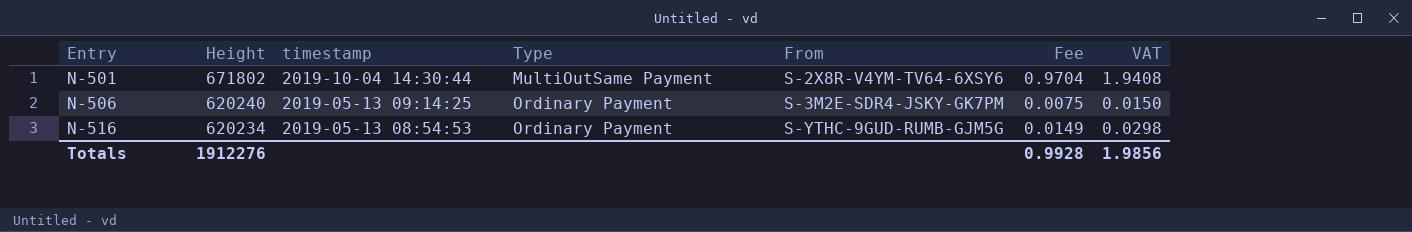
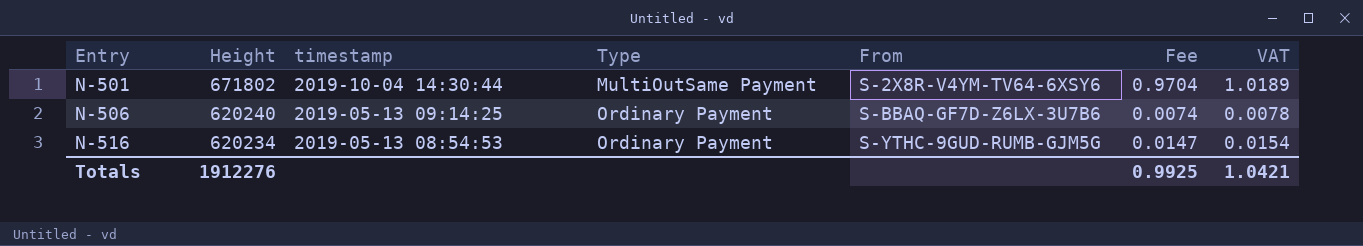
column VAT | formula: [Fee] * 2 -> [Fee] * 1.05
N-506 | From: S-3M2E-SDR4-JSKY-GK7PM -> S-BBAQ-GF7D-Z6LX-3U7B6
N-506 | Fee: 0.0075 -> 0.0074
N-516 | Fee: 0.0149 -> 0.0147
Totals | Fee: 0.9928 -> 0.9925
Totals | VAT: 1.9856 -> 1.0421

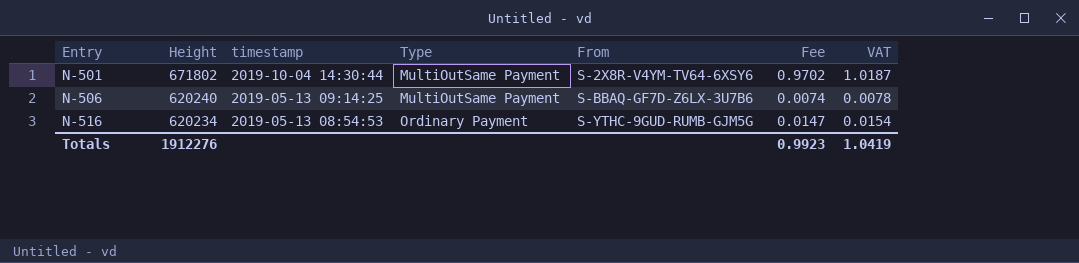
N-501 | Fee: 0.9704 -> 0.9702
N-501 | VAT: 1.0189 -> 1.0187
N-506 | Type: Ordinary Payment -> MultiOutSame Payment
Totals | Fee: 0.9925 -> 0.9923
Totals | VAT: 1.0421 -> 1.0419

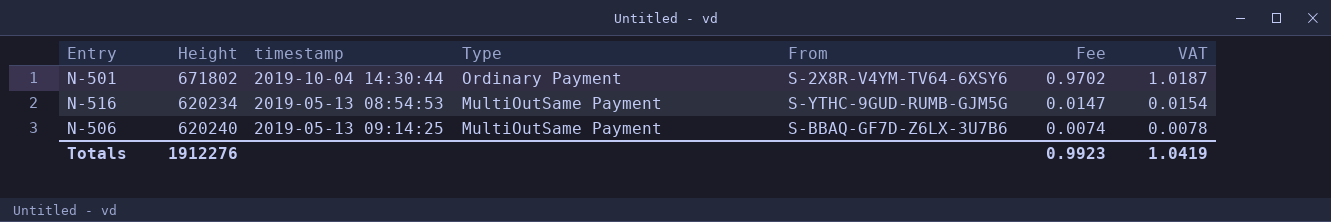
row order: Entry ascending -> Type descending
N-501 | Type: MultiOutSame Payment -> Ordinary Payment
N-516 | Type: Ordinary Payment -> MultiOutSame Payment

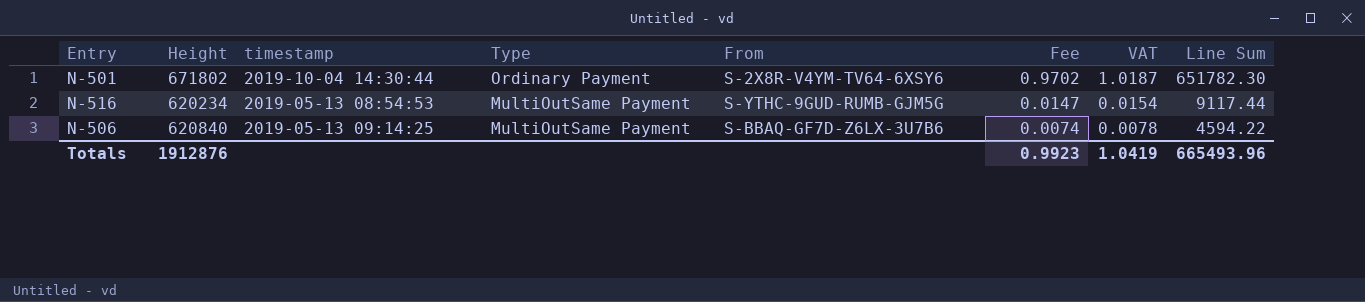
column Line Sum | formula: none -> [Height] * [Fee]
N-506 | Height: 620240 -> 620840
Totals | Height: 1912276 -> 1912876

